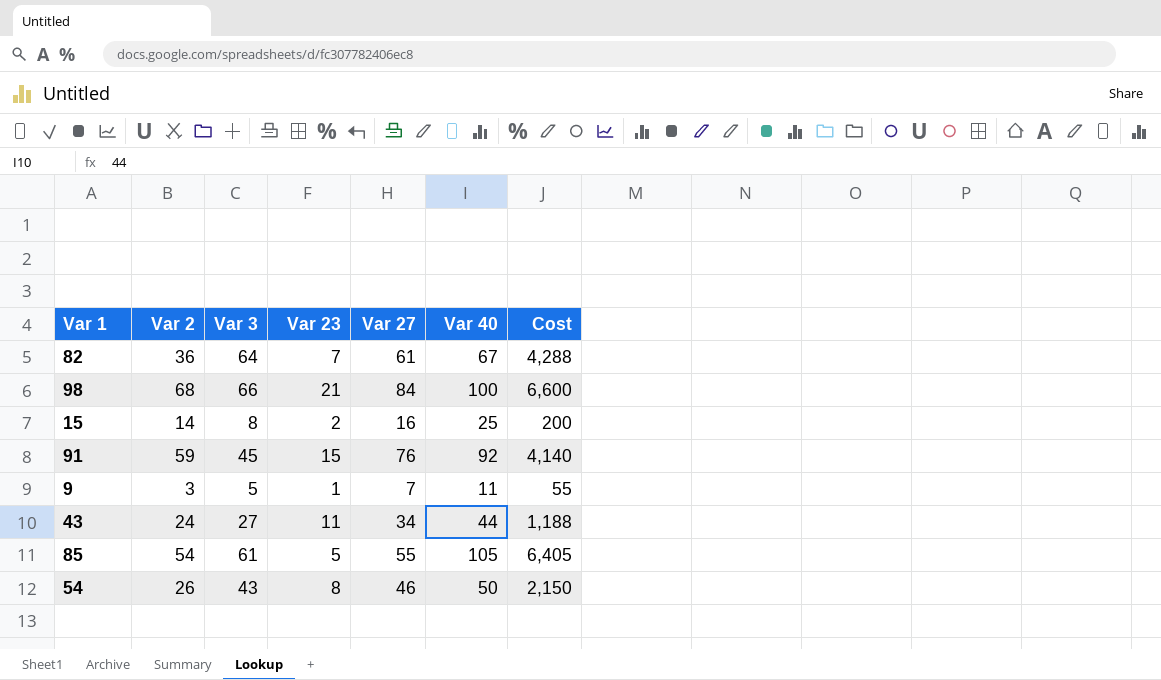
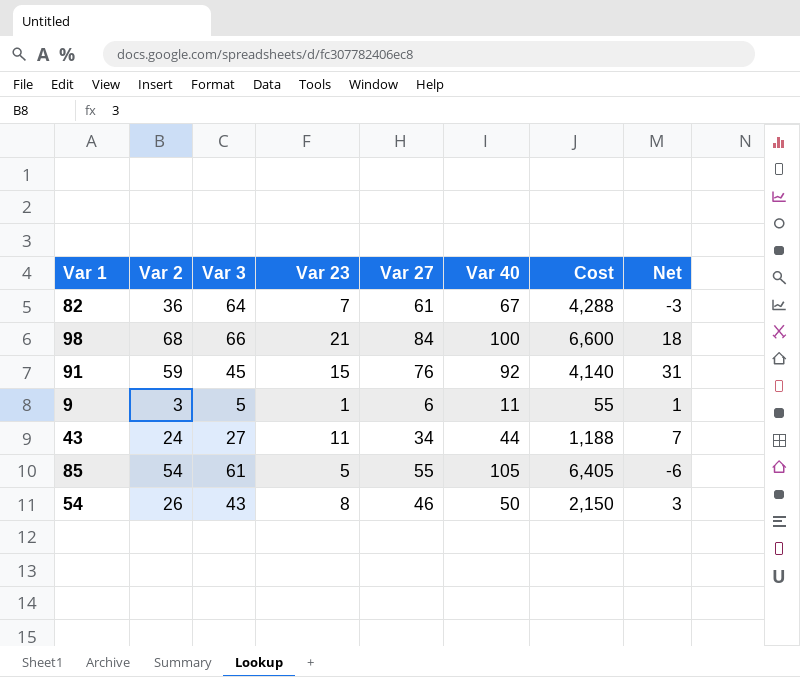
column Net | formula: none -> [Var 27] - [Var 3]
row 15: 14 | 8 | 2 | 16 | 25 | 200 -> none
9 | Var 27: 7 -> 6

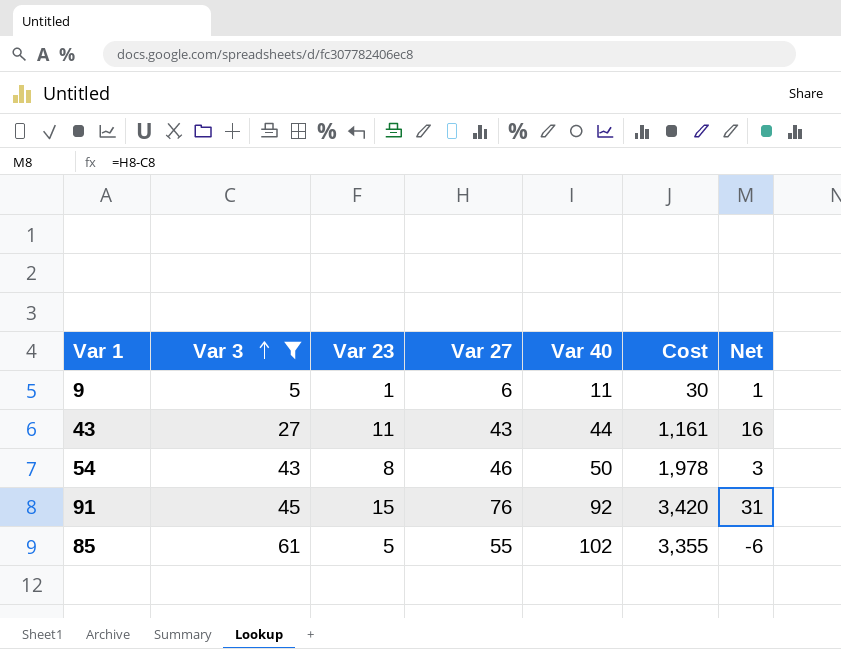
filter: none -> Var 3 <= 61
row order: none -> Var 3 ascending
column Var 2 | position: 2 -> none
column Cost | formula: [Var 3] * [Var 40] -> [Var 3] * [Var 27]
43 | Var 27: 34 -> 43
43 | Net: 7 -> 16
85 | Var 40: 105 -> 102

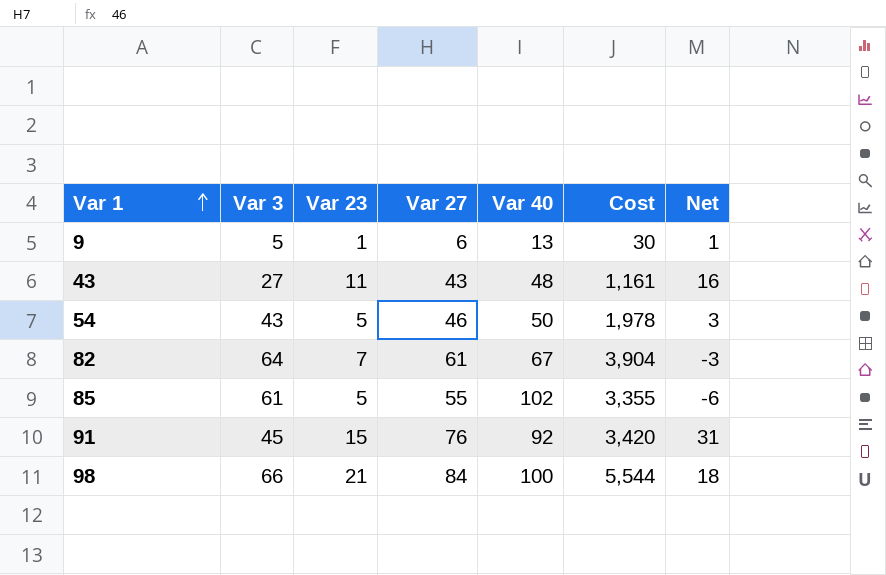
filter: Var 3 <= 61 -> none
row order: Var 3 ascending -> Var 1 ascending
9 | Var 40: 11 -> 13
43 | Var 40: 44 -> 48
54 | Var 23: 8 -> 5

